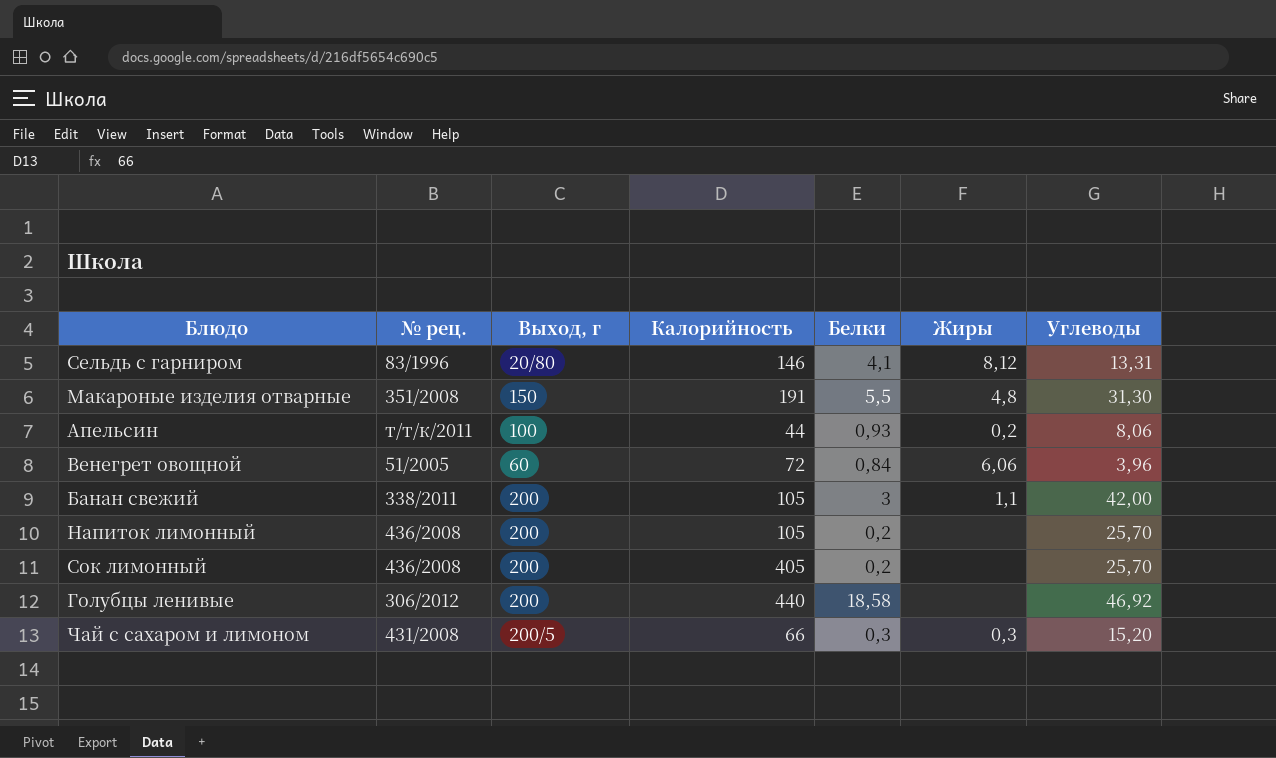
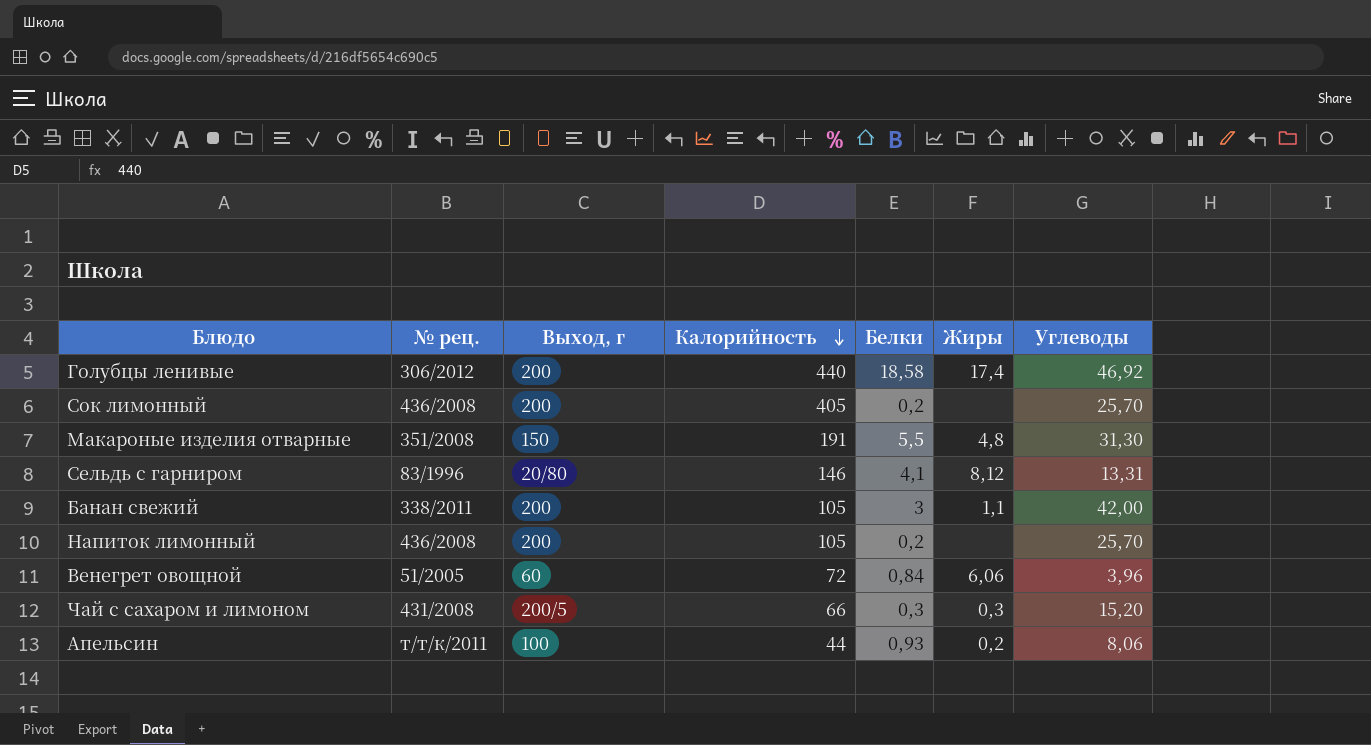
row order: none -> Калорийность descending
Голубцы ленивые | Жиры: none -> 17,4

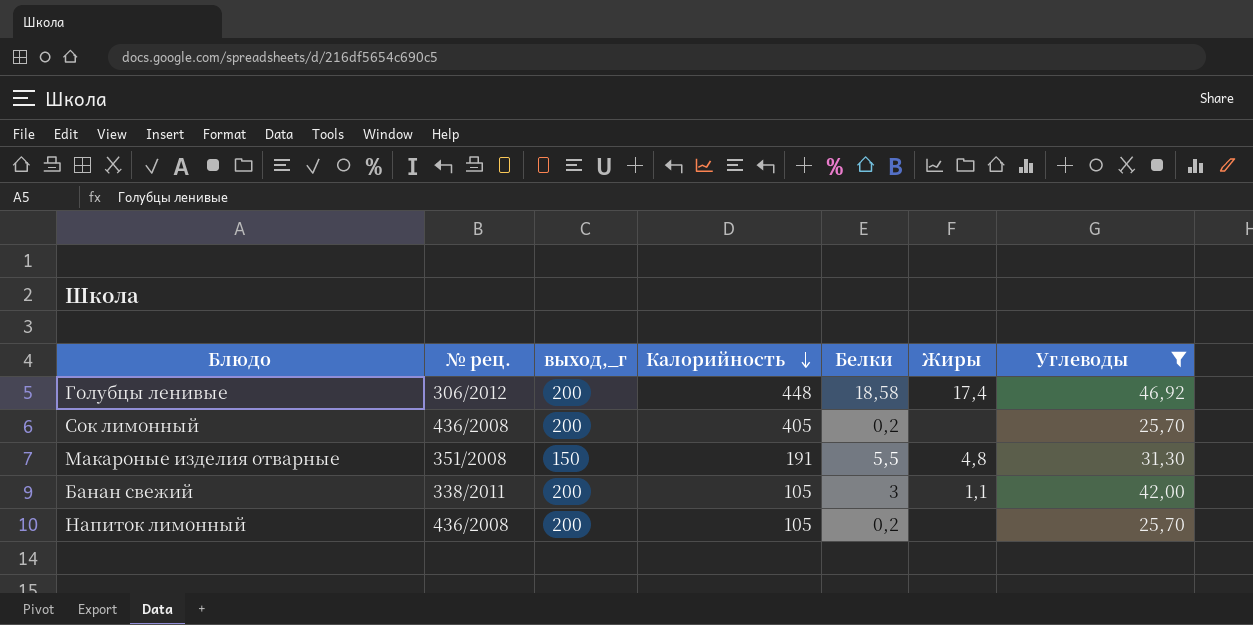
filter: none -> Углеводы >= 25,70
column name: Выход, г -> выход,_г
Голубцы ленивые | Калорийность: 440 -> 448

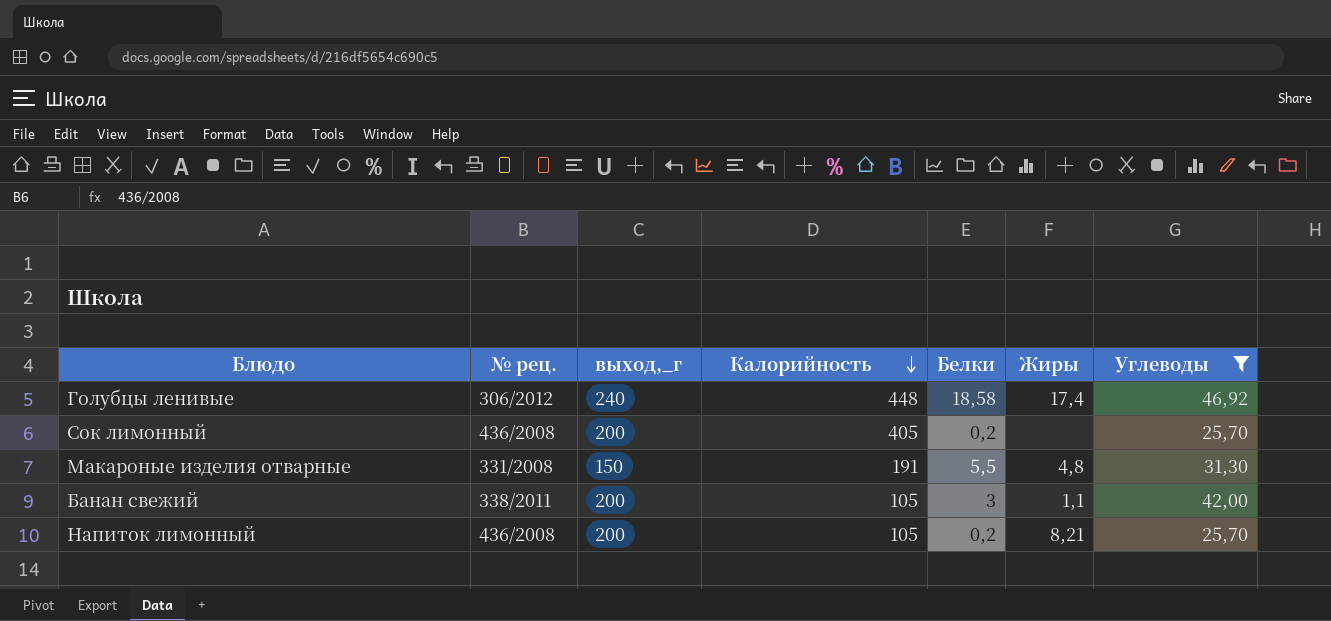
Голубцы ленивые | выход,_г: 200 -> 240
Макароные изделия отварные | № рец.: 351/2008 -> 331/2008
Напиток лимонный | Жиры: none -> 8,21

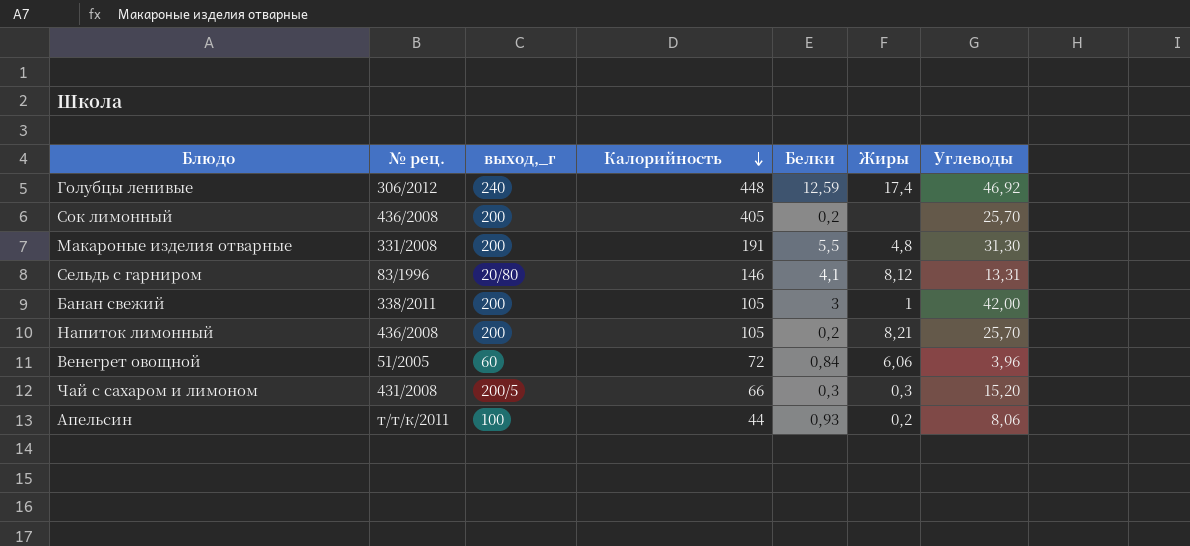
filter: Углеводы >= 25,70 -> none
Голубцы ленивые | Белки: 18,58 -> 12,59
Макароные изделия отварные | выход,_г: 150 -> 200
Банан свежий | Жиры: 1,1 -> 1

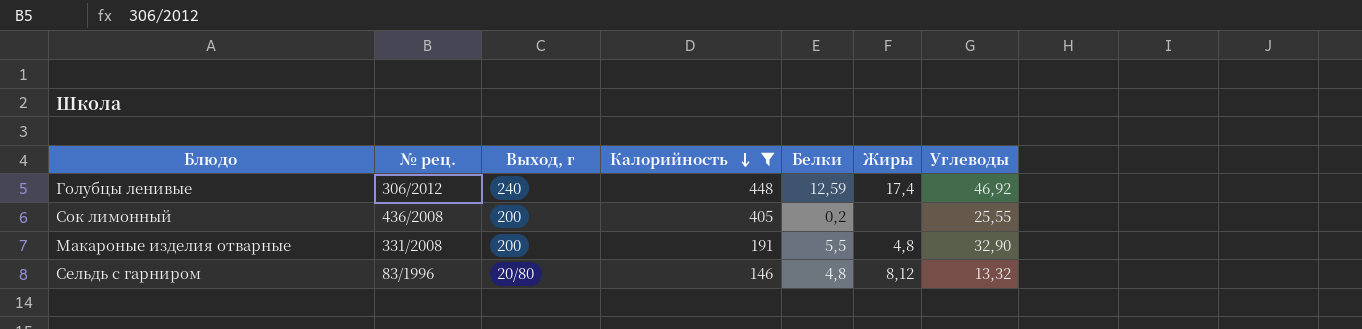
filter: none -> Калорийность >= 146
column name: выход,_г -> Выход, г
Сок лимонный | Углеводы: 25,70 -> 25,55
Макароные изделия отварные | Углеводы: 31,30 -> 32,90
Сельдь с гарниром | Белки: 4,1 -> 4,8
Сельдь с гарниром | Углеводы: 13,31 -> 13,32

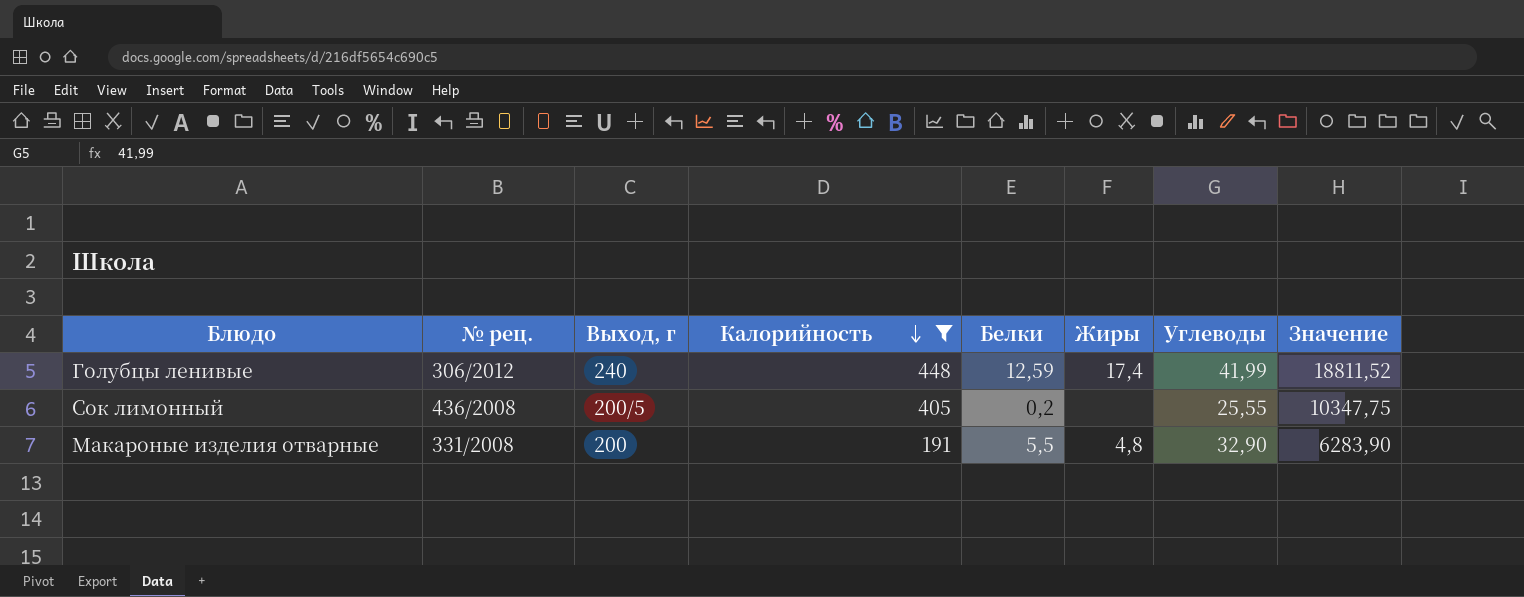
column Значение | formula: none -> [Калорийность] * [Углеводы]
row Сельдь с гарниром: 83/1996 | 20/80 | 146 | 4,8 | 8,12 | 13,32 -> none
Голубцы ленивые | Углеводы: 46,92 -> 41,99
Сок лимонный | Выход, г: 200 -> 200/5

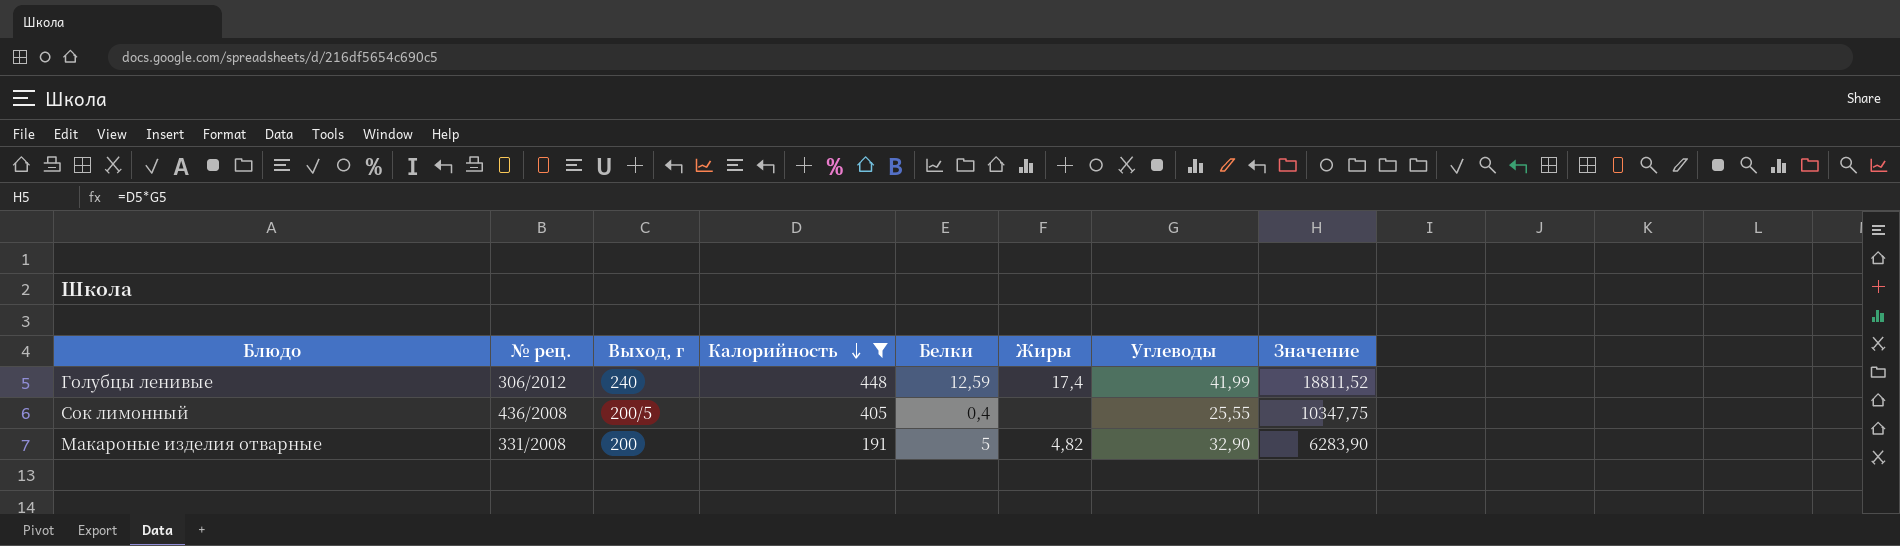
Сок лимонный | Белки: 0,2 -> 0,4
Макароные изделия отварные | Белки: 5,5 -> 5
Макароные изделия отварные | Жиры: 4,8 -> 4,82

